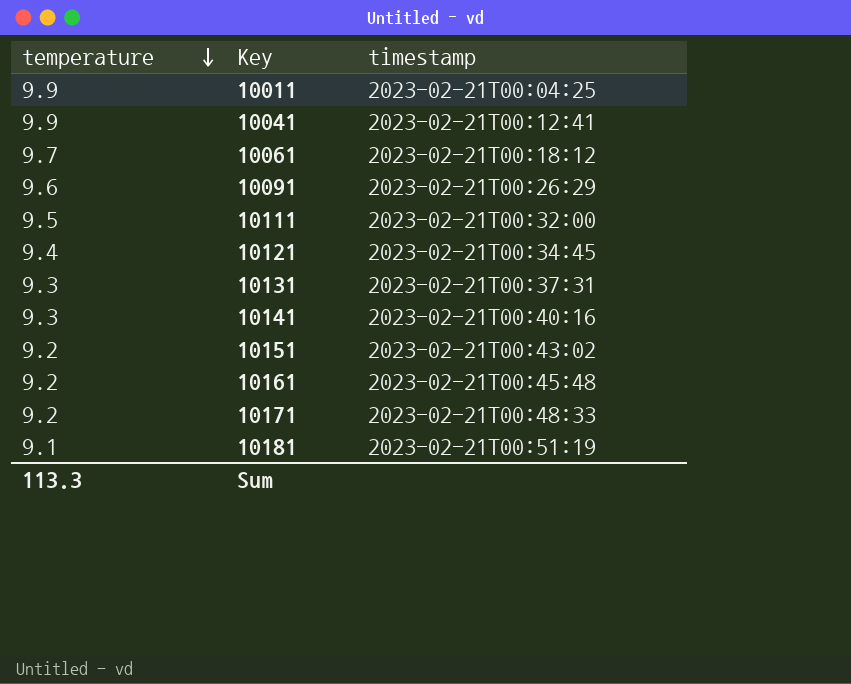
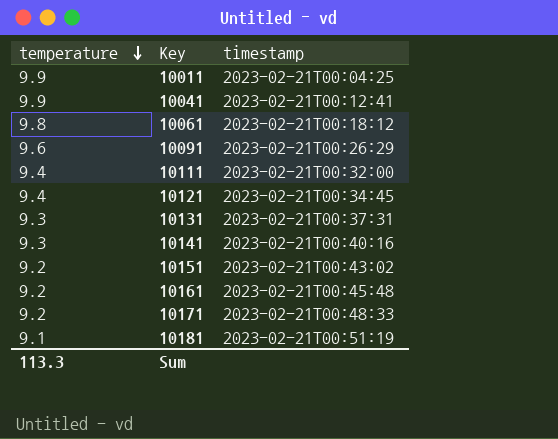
10061 | temperature: 9.7 -> 9.8
10111 | temperature: 9.5 -> 9.4

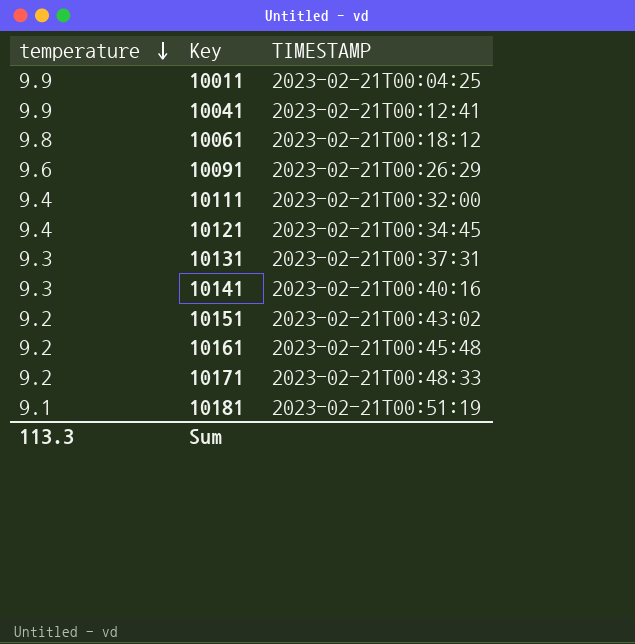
column name: timestamp -> TIMESTAMP

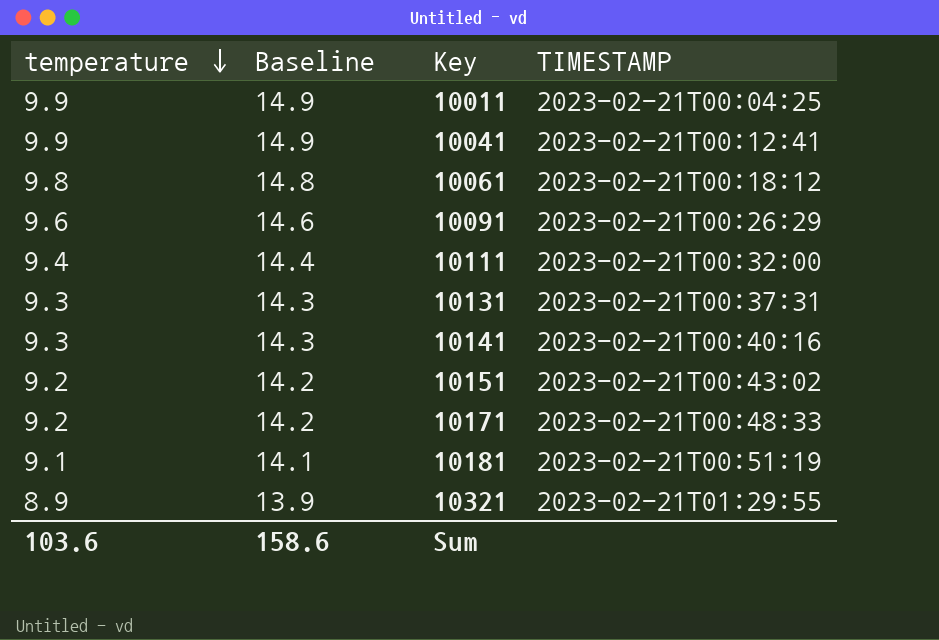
column Baseline | formula: none -> [temperature] + 5
row 10121: 9.4 | 2023-02-21T00:34:45 -> none
row 10161: 9.2 | 2023-02-21T00:45:48 -> none
row 10321: none -> 8.9 | 13.9 | 2023-02-21T01:29:55
Sum | temperature: 113.3 -> 103.6

